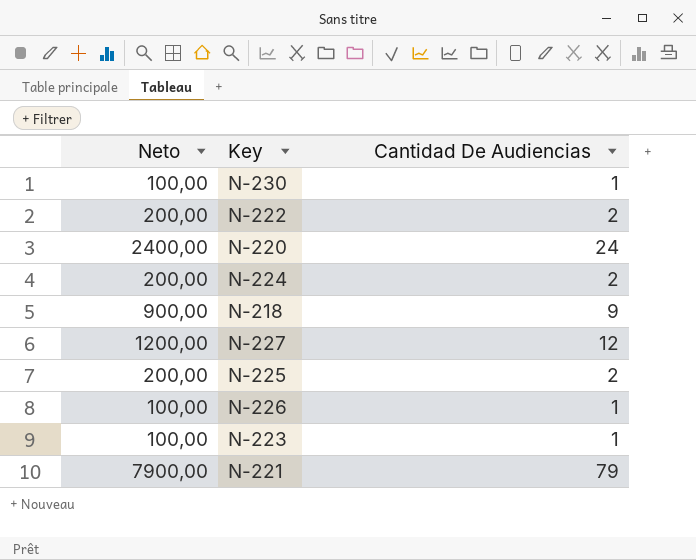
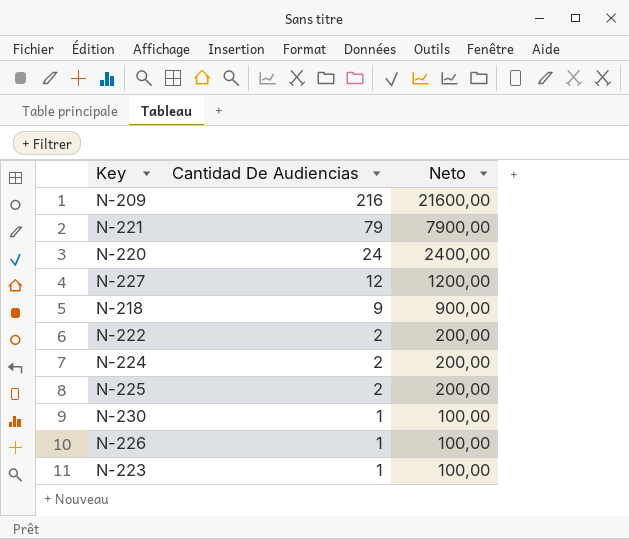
row order: none -> Cantidad De Audiencias descending
column Neto | position: 1 -> 3
row N-209: none -> 216 | 21600,00

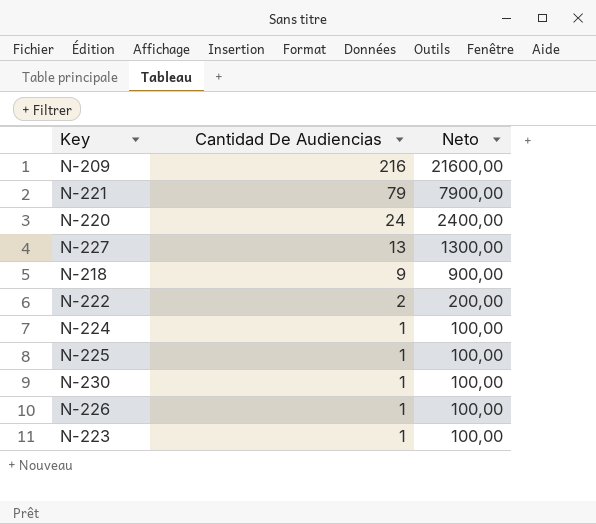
N-227 | Cantidad De Audiencias: 12 -> 13
N-227 | Neto: 1200,00 -> 1300,00
N-224 | Cantidad De Audiencias: 2 -> 1
N-224 | Neto: 200,00 -> 100,00
N-225 | Cantidad De Audiencias: 2 -> 1
N-225 | Neto: 200,00 -> 100,00

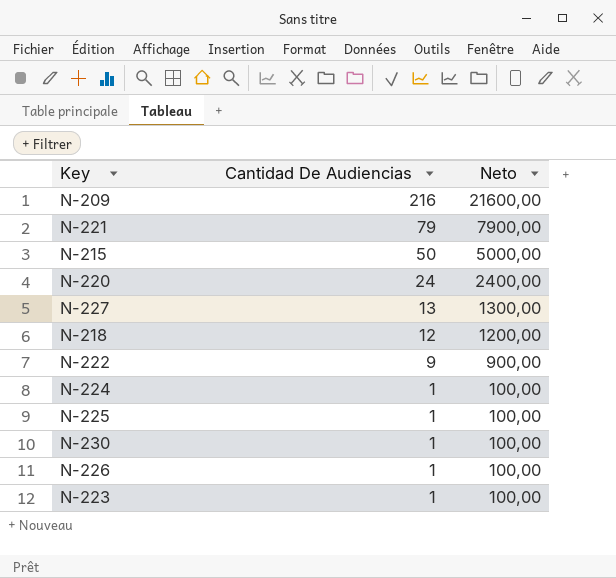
row N-215: none -> 50 | 5000,00
N-218 | Cantidad De Audiencias: 9 -> 12
N-218 | Neto: 900,00 -> 1200,00
N-222 | Cantidad De Audiencias: 2 -> 9
N-222 | Neto: 200,00 -> 900,00

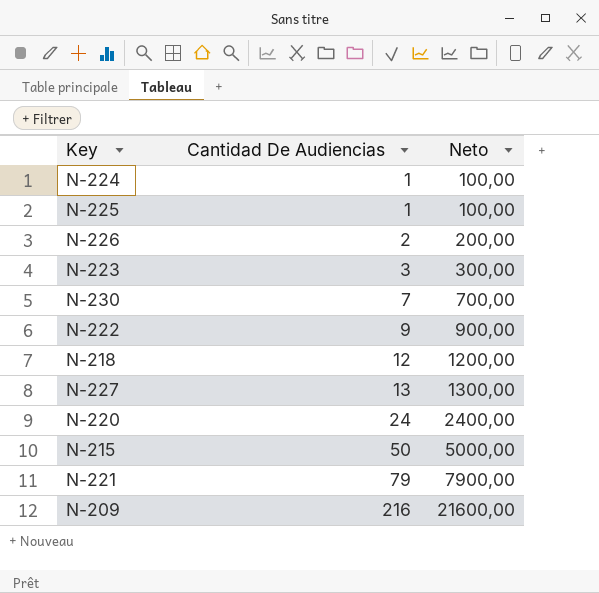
row order: Cantidad De Audiencias descending -> Cantidad De Audiencias ascending
N-226 | Cantidad De Audiencias: 1 -> 2
N-226 | Neto: 100,00 -> 200,00
N-223 | Cantidad De Audiencias: 1 -> 3
N-223 | Neto: 100,00 -> 300,00
N-230 | Cantidad De Audiencias: 1 -> 7
N-230 | Neto: 100,00 -> 700,00

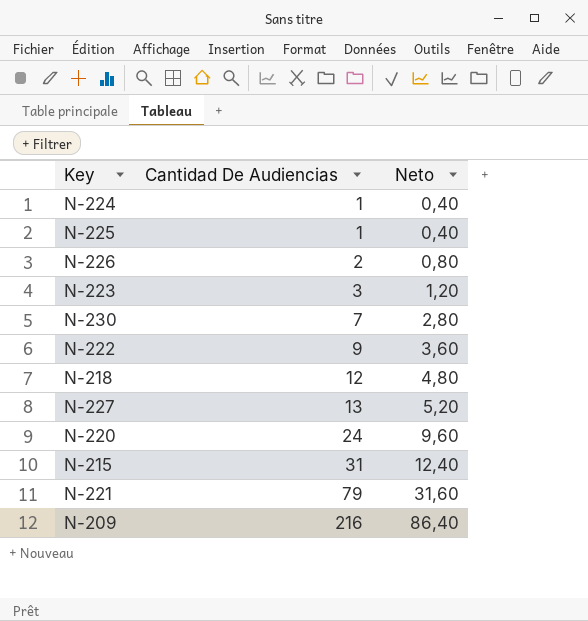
column Neto | formula: [Cantidad De Audiencias] * 100 -> [Cantidad De Audiencias] * 0,4
N-215 | Cantidad De Audiencias: 50 -> 31

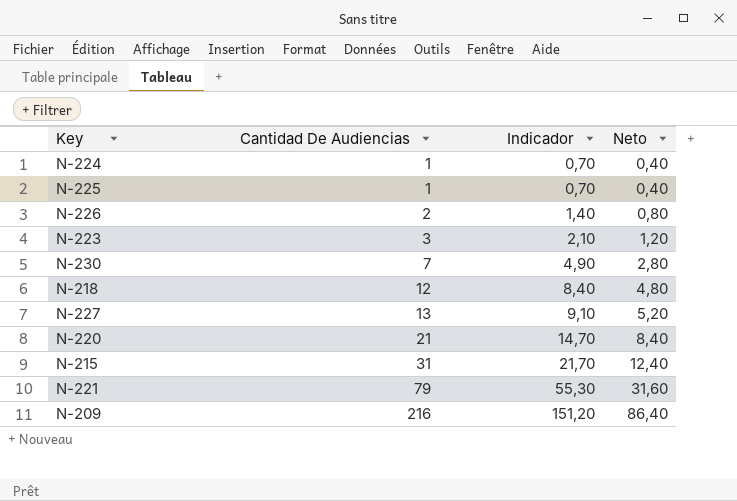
column Indicador | formula: none -> [Cantidad De Audiencias] * 0,7
row N-222: 9 | 3,60 -> none
N-220 | Cantidad De Audiencias: 24 -> 21
N-220 | Neto: 9,60 -> 8,40

